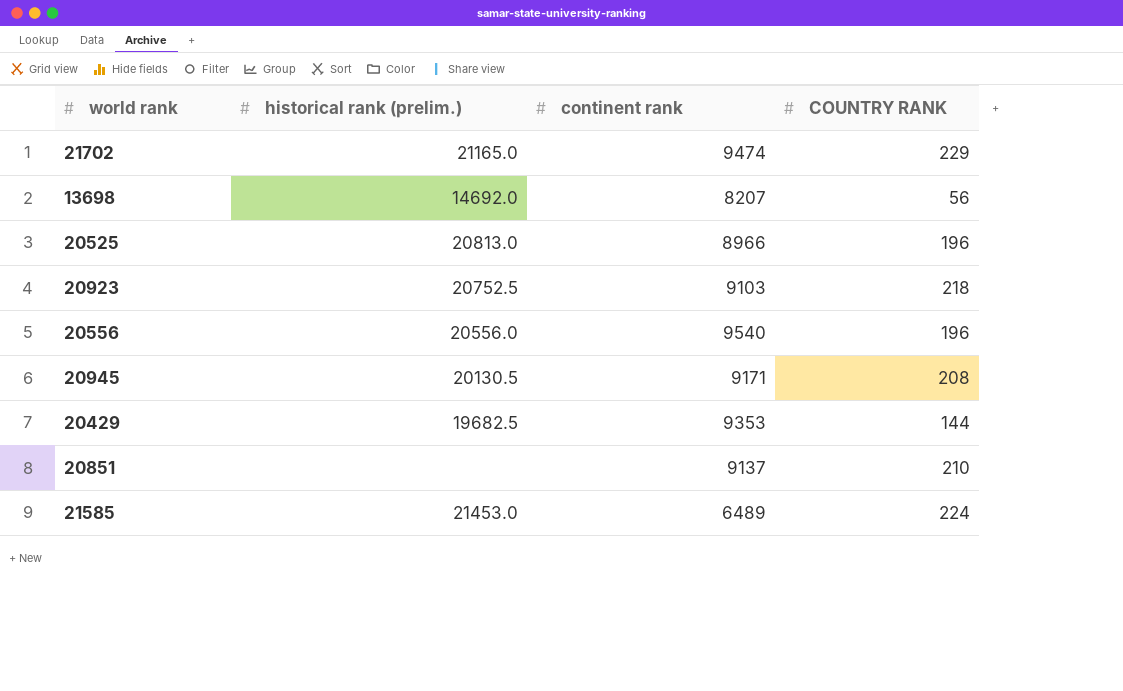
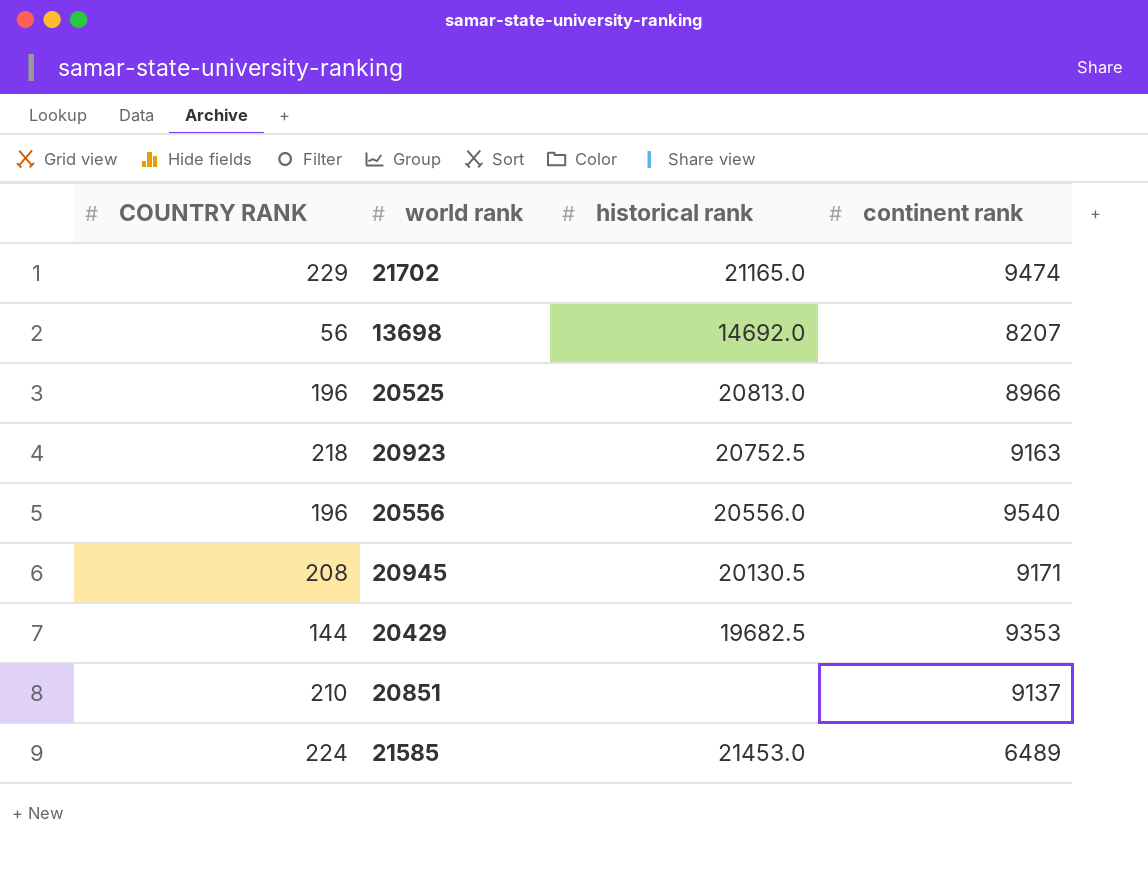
column COUNTRY RANK | position: 4 -> 1
column name: historical rank (prelim.) -> historical rank
20923 | continent rank: 9103 -> 9163

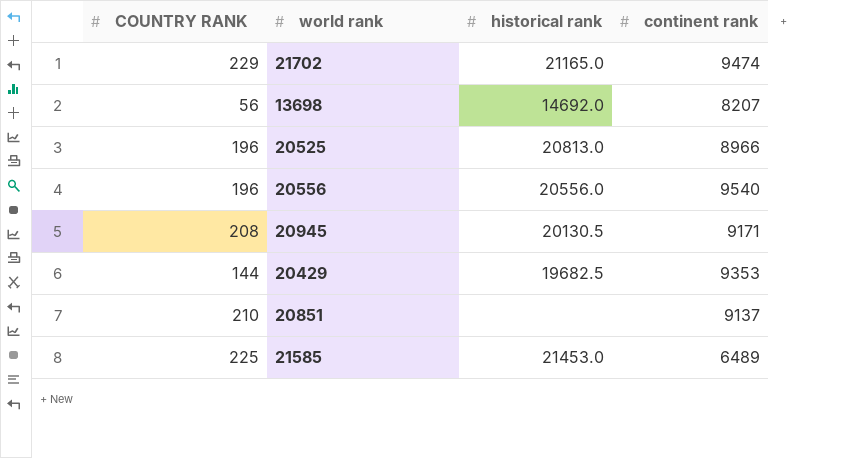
row 20923: 218 | 20752.5 | 9163 -> none
21585 | COUNTRY RANK: 224 -> 225

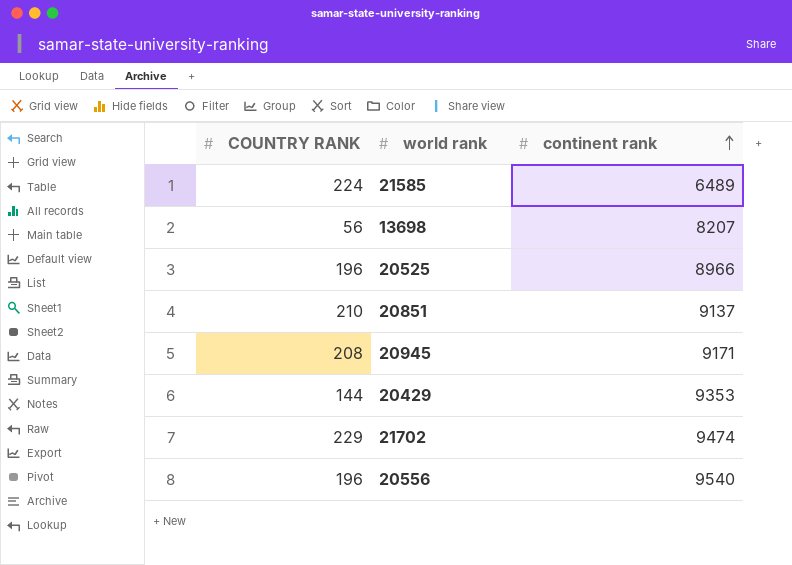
row order: none -> continent rank ascending
column historical rank | position: 3 -> none
21585 | COUNTRY RANK: 225 -> 224

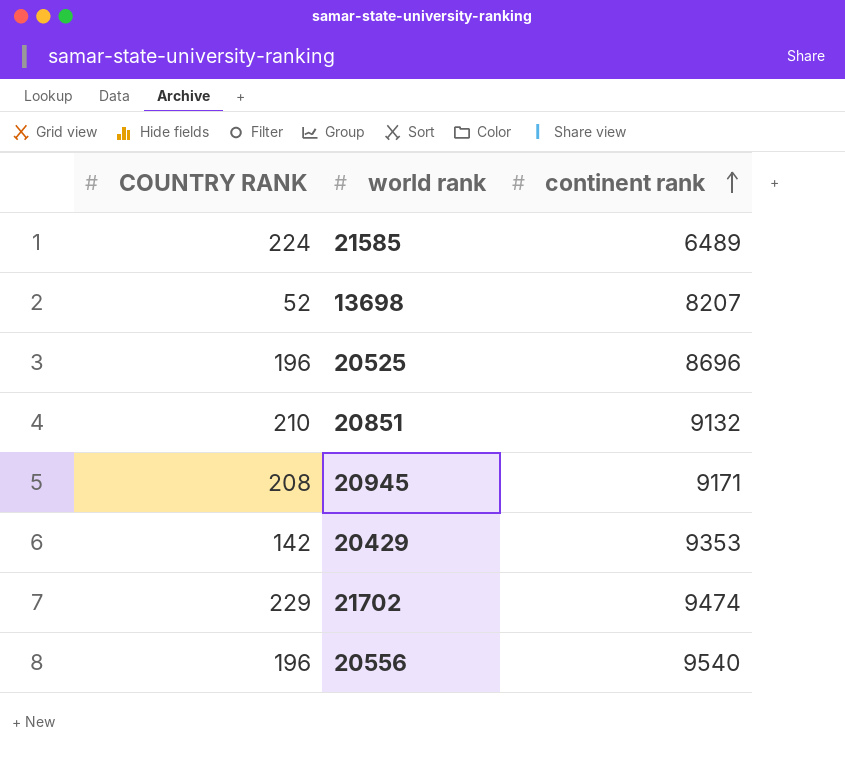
13698 | COUNTRY RANK: 56 -> 52
20525 | continent rank: 8966 -> 8696
20851 | continent rank: 9137 -> 9132
20429 | COUNTRY RANK: 144 -> 142

